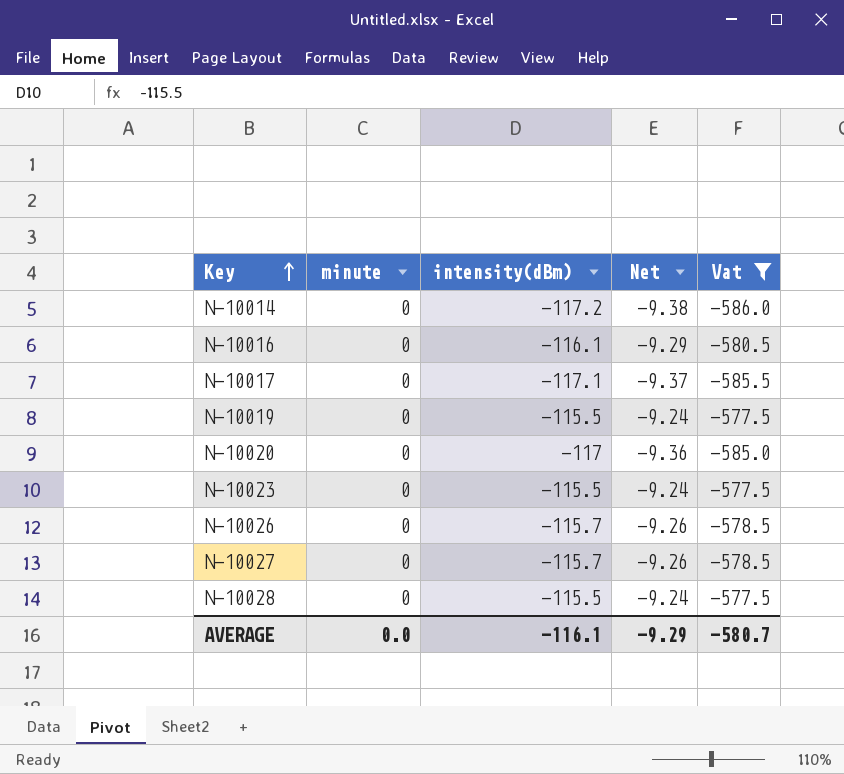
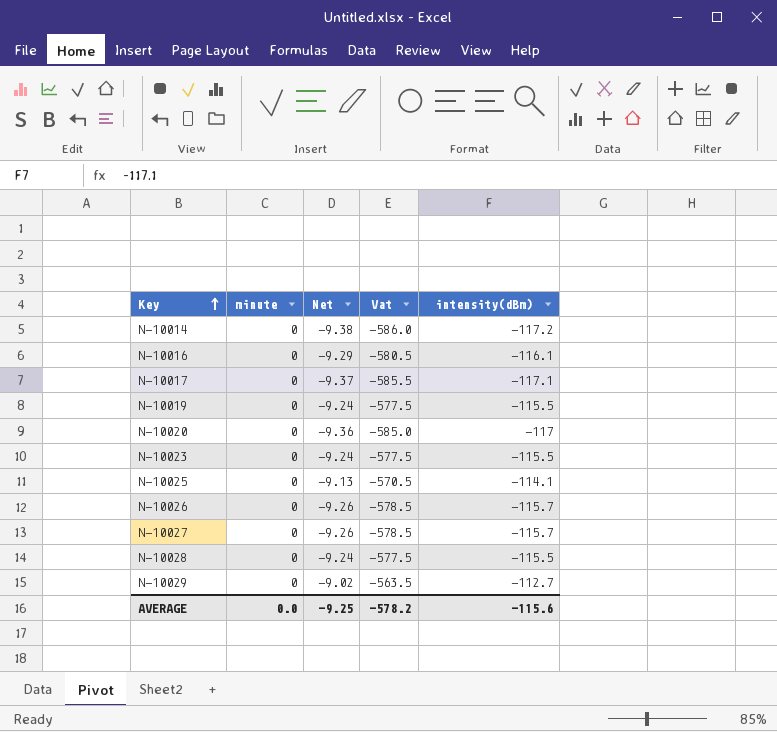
filter: Vat <= -577.5 -> none
column intensity(dBm) | position: 3 -> 5
AVERAGE | Net: -9.29 -> -9.25
AVERAGE | Vat: -580.7 -> -578.2
AVERAGE | intensity(dBm): -116.1 -> -115.6

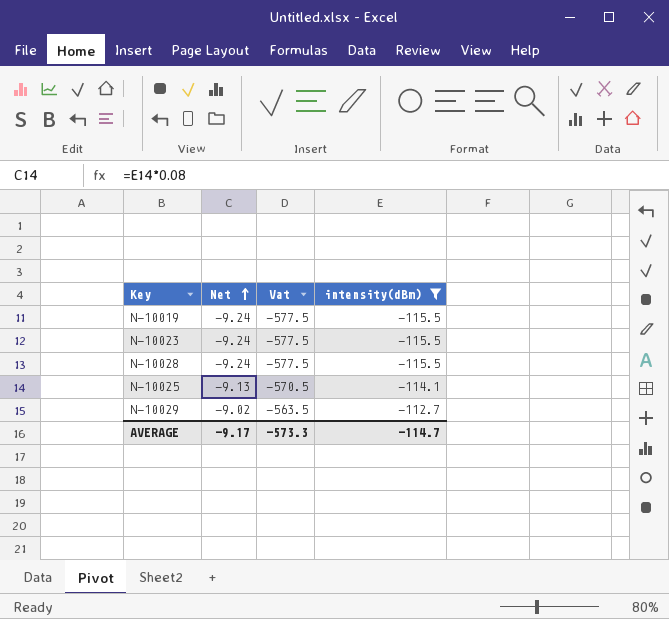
filter: none -> intensity(dBm) >= -115.5
row order: Key ascending -> Net ascending
column minute | position: 2 -> none
AVERAGE | Net: -9.25 -> -9.17
AVERAGE | Vat: -578.2 -> -573.3
AVERAGE | intensity(dBm): -115.6 -> -114.7

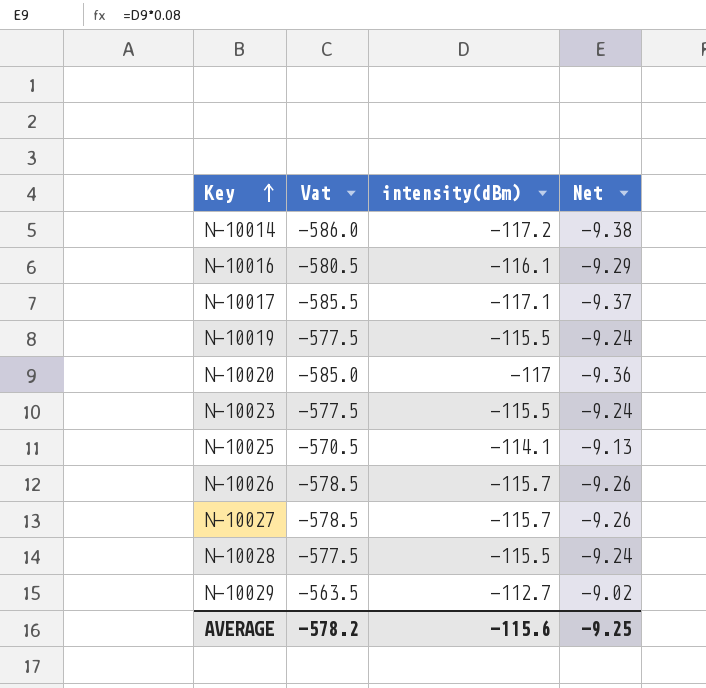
filter: intensity(dBm) >= -115.5 -> none
row order: Net ascending -> Key ascending
column Net | position: 2 -> 4
AVERAGE | Vat: -573.3 -> -578.2
AVERAGE | intensity(dBm): -114.7 -> -115.6
AVERAGE | Net: -9.17 -> -9.25

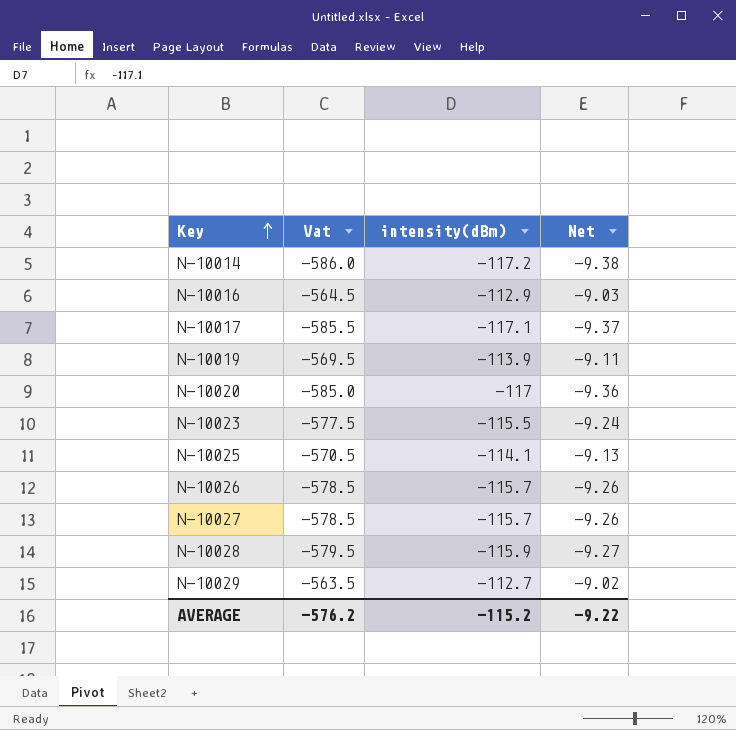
N-10016 | Vat: -580.5 -> -564.5
N-10016 | intensity(dBm): -116.1 -> -112.9
N-10016 | Net: -9.29 -> -9.03
N-10019 | Vat: -577.5 -> -569.5
N-10019 | intensity(dBm): -115.5 -> -113.9
N-10019 | Net: -9.24 -> -9.11
N-10028 | Vat: -577.5 -> -579.5
N-10028 | intensity(dBm): -115.5 -> -115.9
N-10028 | Net: -9.24 -> -9.27
AVERAGE | Vat: -578.2 -> -576.2
AVERAGE | intensity(dBm): -115.6 -> -115.2
AVERAGE | Net: -9.25 -> -9.22

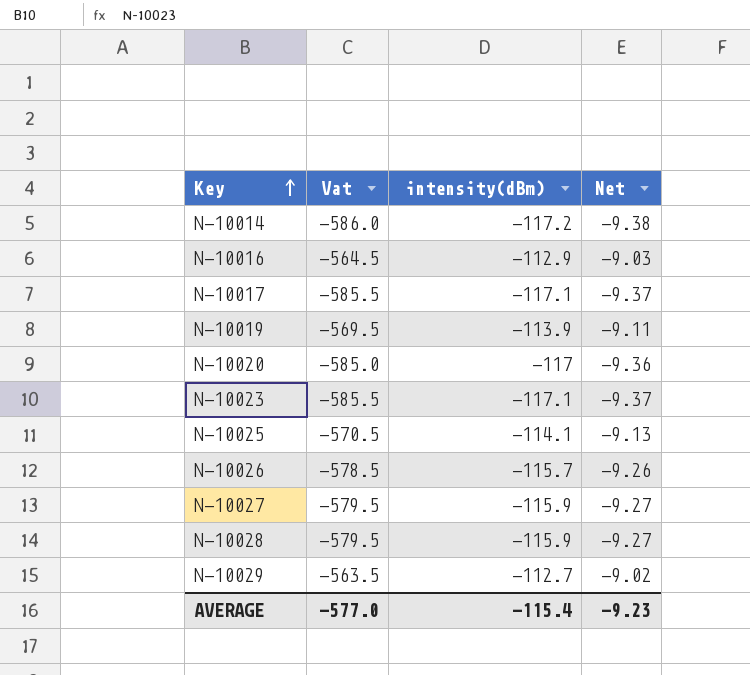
N-10023 | Vat: -577.5 -> -585.5
N-10023 | intensity(dBm): -115.5 -> -117.1
N-10023 | Net: -9.24 -> -9.37
N-10027 | Vat: -578.5 -> -579.5
N-10027 | intensity(dBm): -115.7 -> -115.9
N-10027 | Net: -9.26 -> -9.27
AVERAGE | Vat: -576.2 -> -577.0
AVERAGE | intensity(dBm): -115.2 -> -115.4
AVERAGE | Net: -9.22 -> -9.23

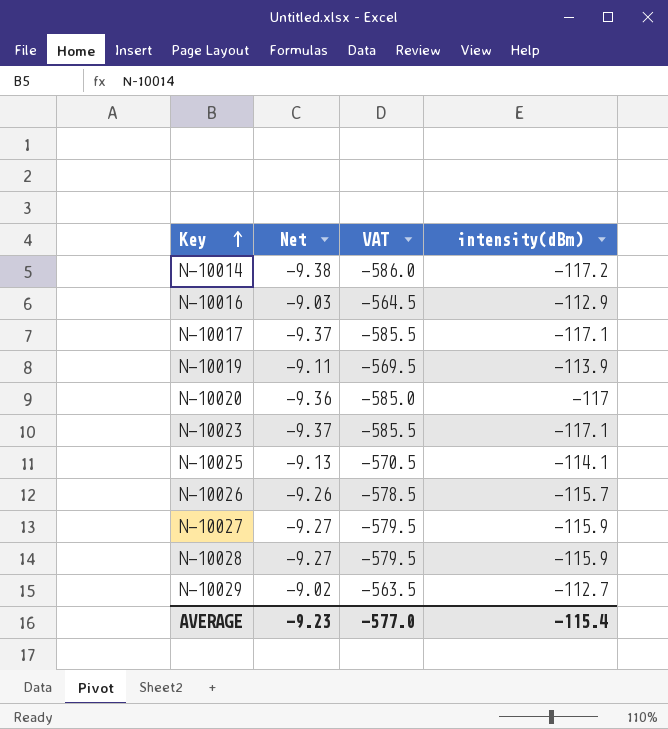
column Net | position: 4 -> 2
column name: Vat -> VAT

